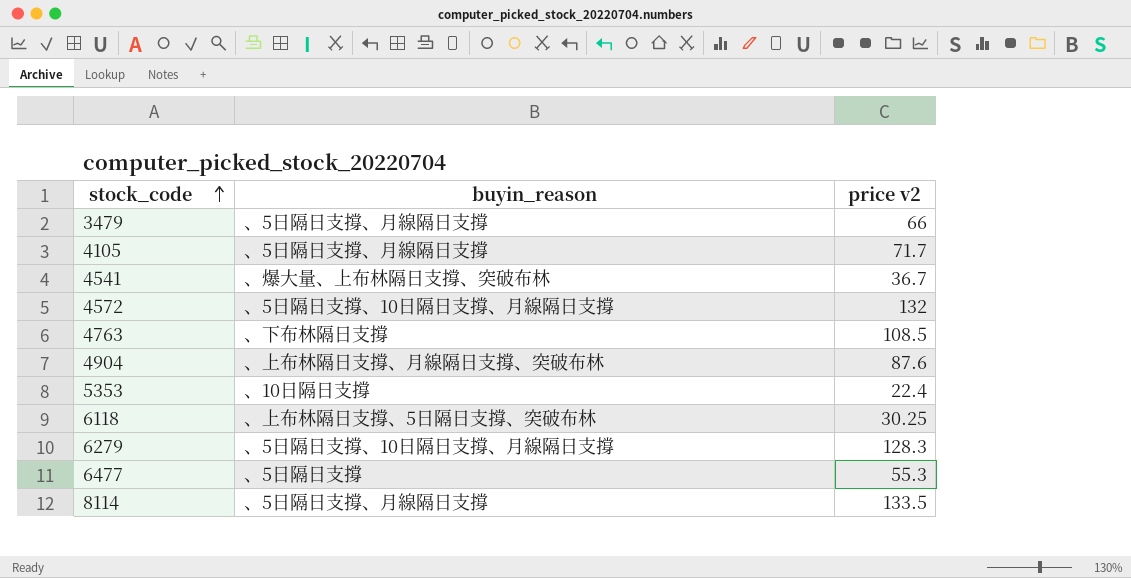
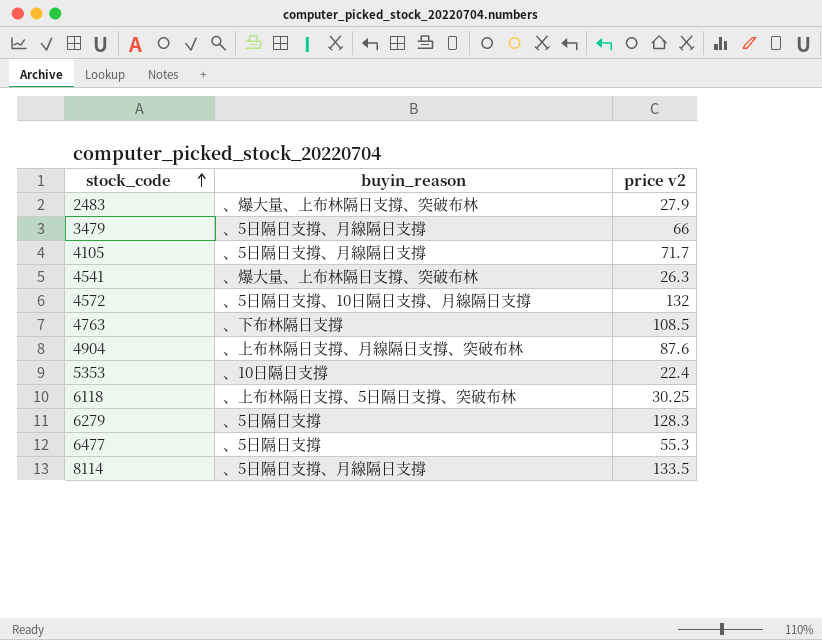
row 2483: none -> 、爆大量、上布林隔日支撐、突破布林 | 27.9
4541 | price v2: 36.7 -> 26.3
6279 | buyin_reason: 、5日隔日支撐、10日隔日支撐、月線隔日支撐 -> 、5日隔日支撐

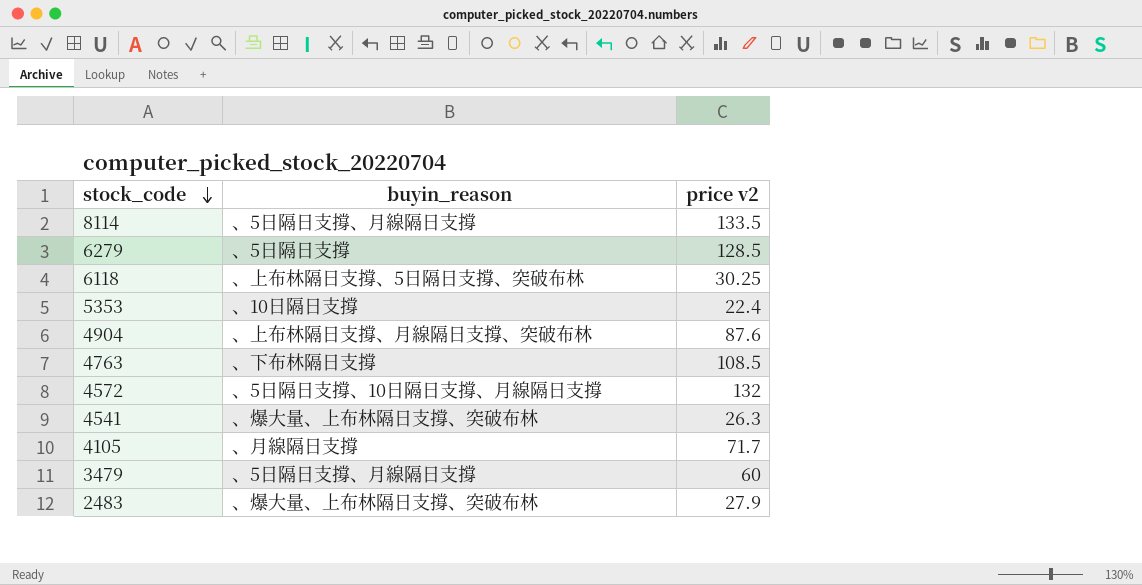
row order: stock_code ascending -> stock_code descending
row 6477: 、5日隔日支撐 | 55.3 -> none
6279 | price v2: 128.3 -> 128.5
4105 | buyin_reason: 、5日隔日支撐、月線隔日支撐 -> 、月線隔日支撐
3479 | price v2: 66 -> 60

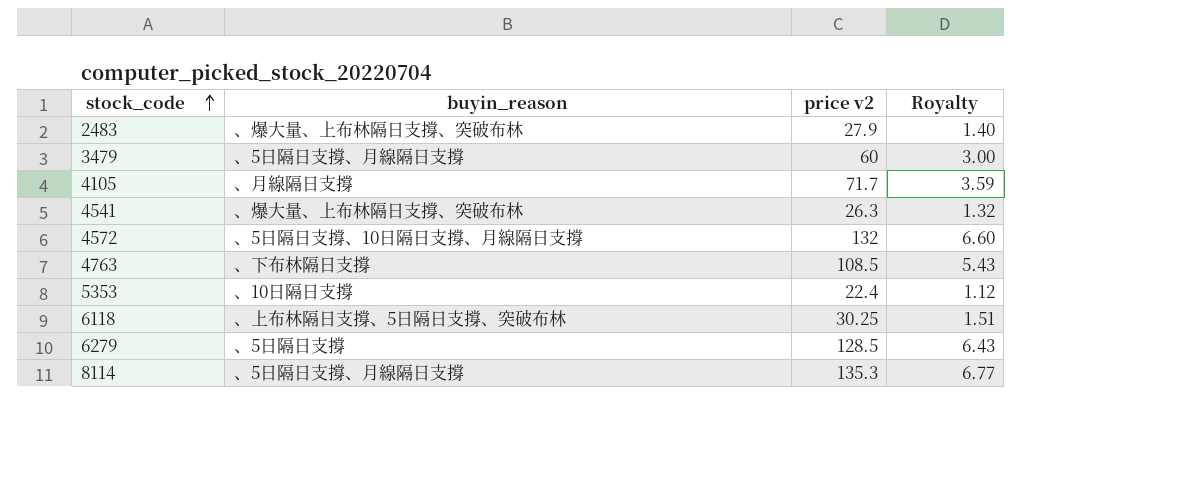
row order: stock_code descending -> stock_code ascending
column Royalty | formula: none -> [price v2] * 0.05
row 4904: 、上布林隔日支撐、月線隔日支撐、突破布林 | 87.6 -> none
8114 | price v2: 133.5 -> 135.3

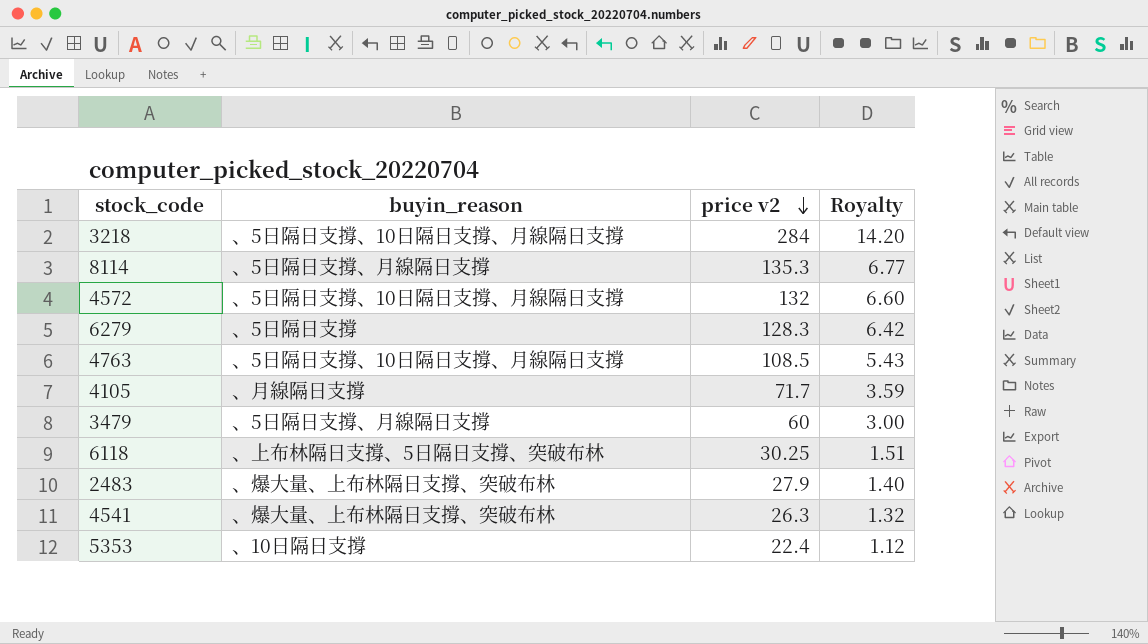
row order: stock_code ascending -> price v2 descending
row 3218: none -> 、5日隔日支撐、10日隔日支撐、月線隔日支撐 | 284 | 14.20
6279 | price v2: 128.5 -> 128.3
6279 | Royalty: 6.43 -> 6.42
4763 | buyin_reason: 、下布林隔日支撐 -> 、5日隔日支撐、10日隔日支撐、月線隔日支撐

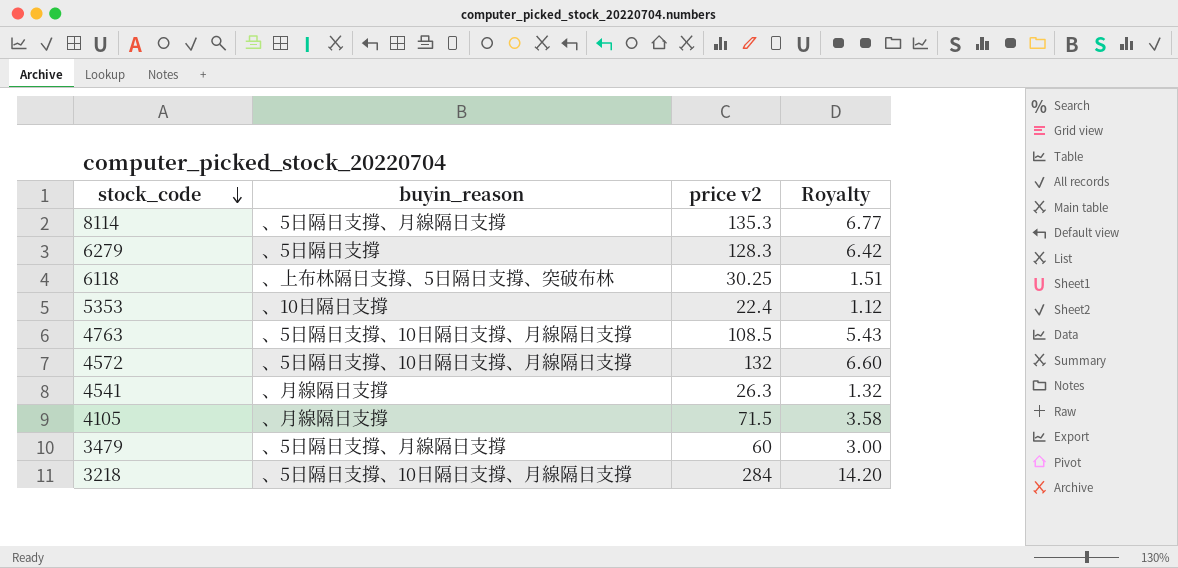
row order: price v2 descending -> stock_code descending
row 2483: 、爆大量、上布林隔日支撐、突破布林 | 27.9 | 1.40 -> none
4541 | buyin_reason: 、爆大量、上布林隔日支撐、突破布林 -> 、月線隔日支撐
4105 | price v2: 71.7 -> 71.5
4105 | Royalty: 3.59 -> 3.58

